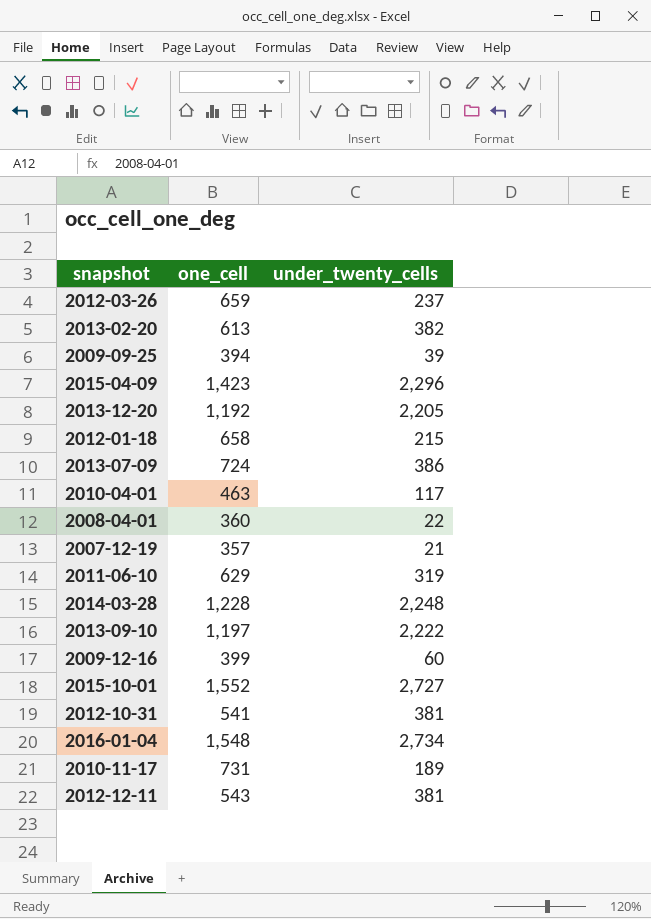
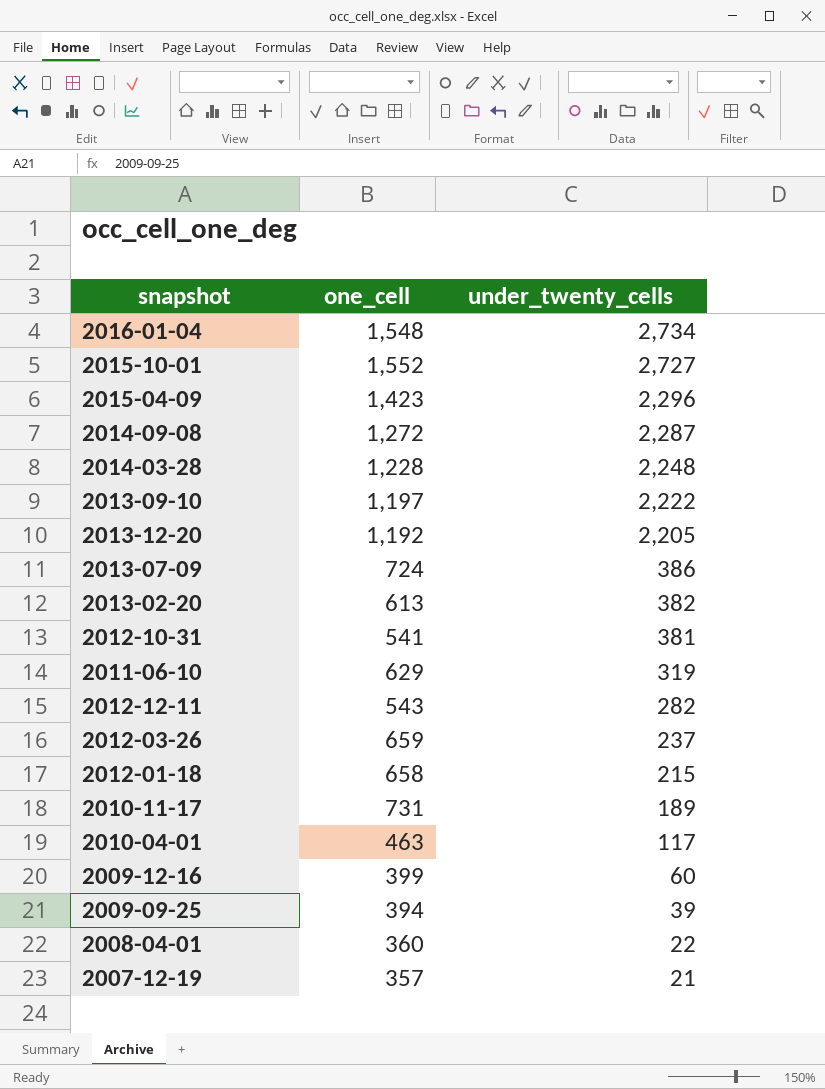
row order: none -> under_twenty_cells descending
row 2014-09-08: none -> 1,272 | 2,287
2012-12-11 | under_twenty_cells: 381 -> 282

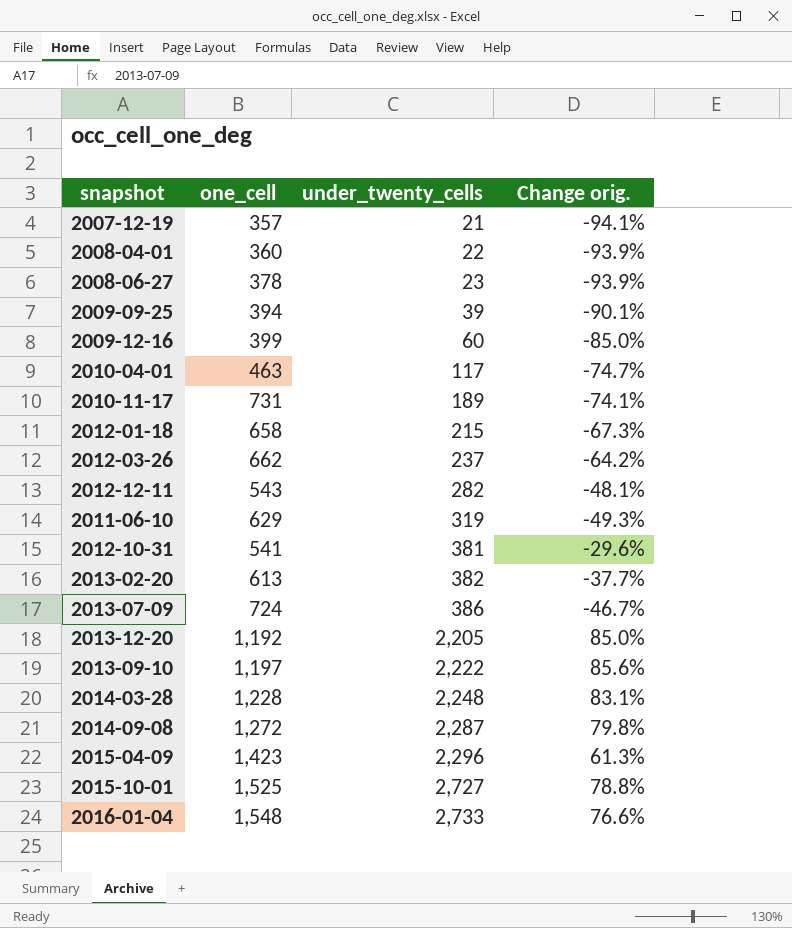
row order: under_twenty_cells descending -> under_twenty_cells ascending
column Change orig. | formula: none -> ([under_twenty_cells] - [one_cell]) / [one_cell]
row 2008-06-27: none -> 378 | 23 | -93.9%
2012-03-26 | one_cell: 659 -> 662
2015-10-01 | one_cell: 1,552 -> 1,525
2016-01-04 | under_twenty_cells: 2,734 -> 2,733

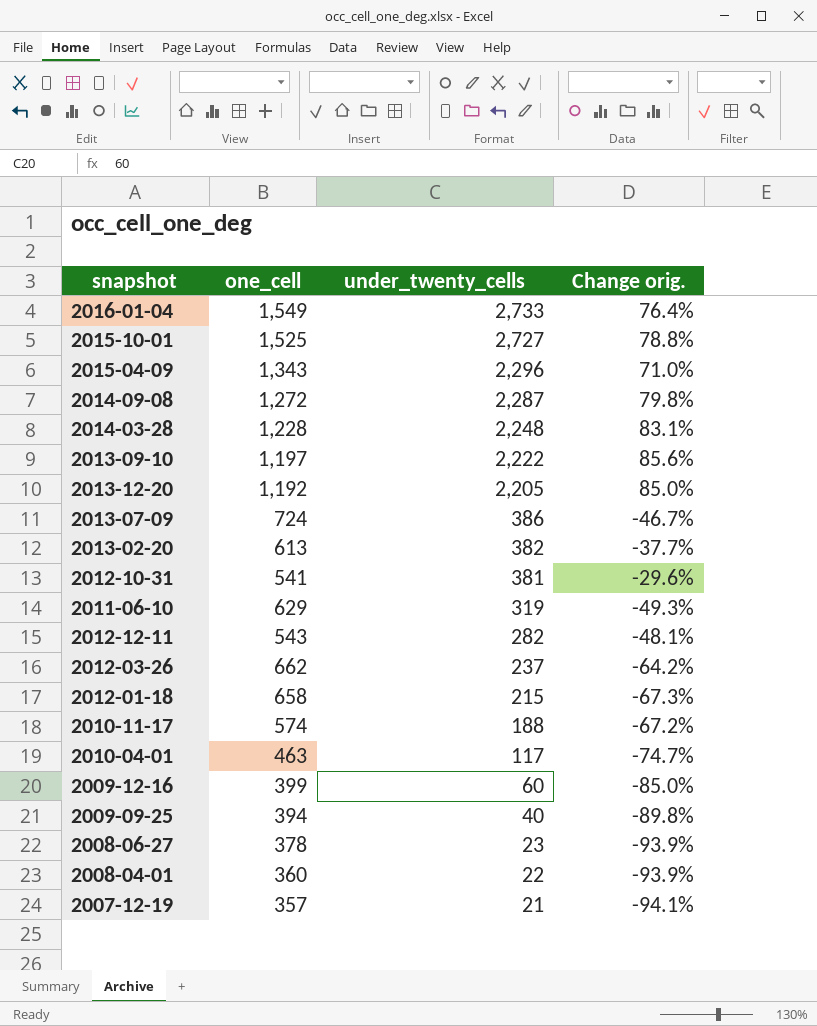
row order: under_twenty_cells ascending -> under_twenty_cells descending
2016-01-04 | one_cell: 1,548 -> 1,549
2016-01-04 | Change orig.: 76.6% -> 76.4%
2015-04-09 | one_cell: 1,423 -> 1,343
2015-04-09 | Change orig.: 61.3% -> 71.0%
2010-11-17 | one_cell: 731 -> 574
2010-11-17 | under_twenty_cells: 189 -> 188
2010-11-17 | Change orig.: -74.1% -> -67.2%
2009-09-25 | under_twenty_cells: 39 -> 40
2009-09-25 | Change orig.: -90.1% -> -89.8%

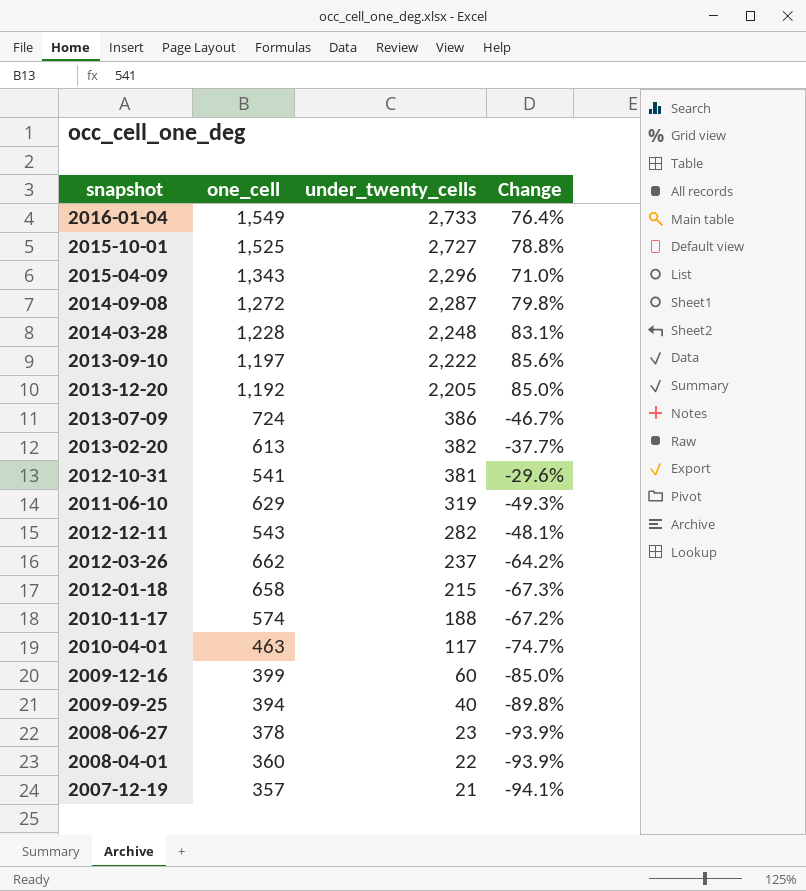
column name: Change orig. -> Change

